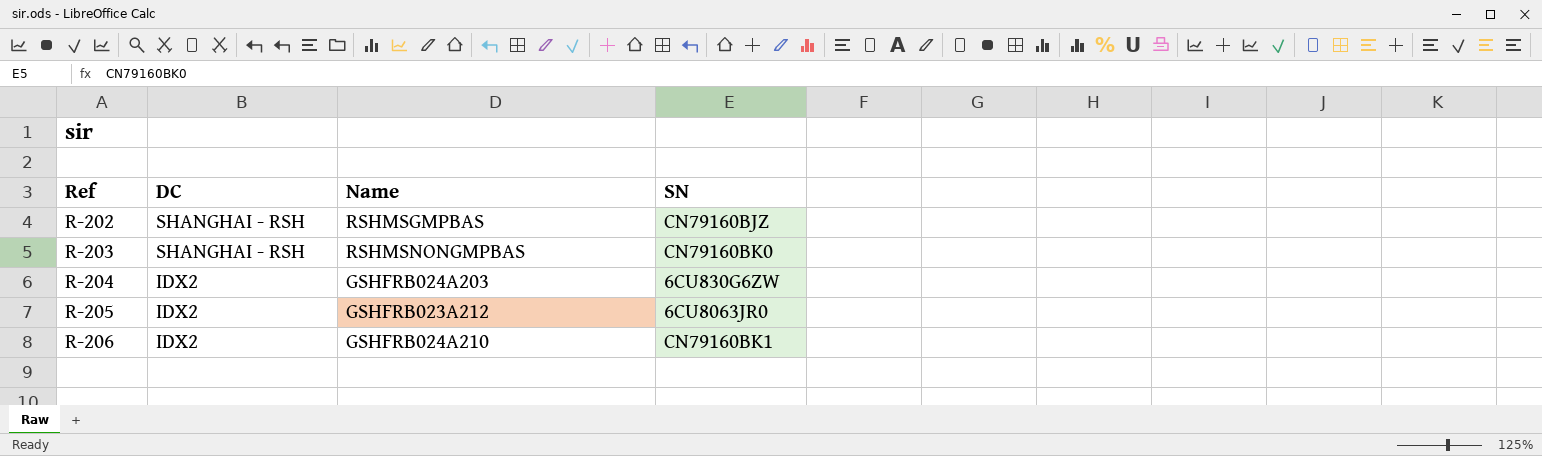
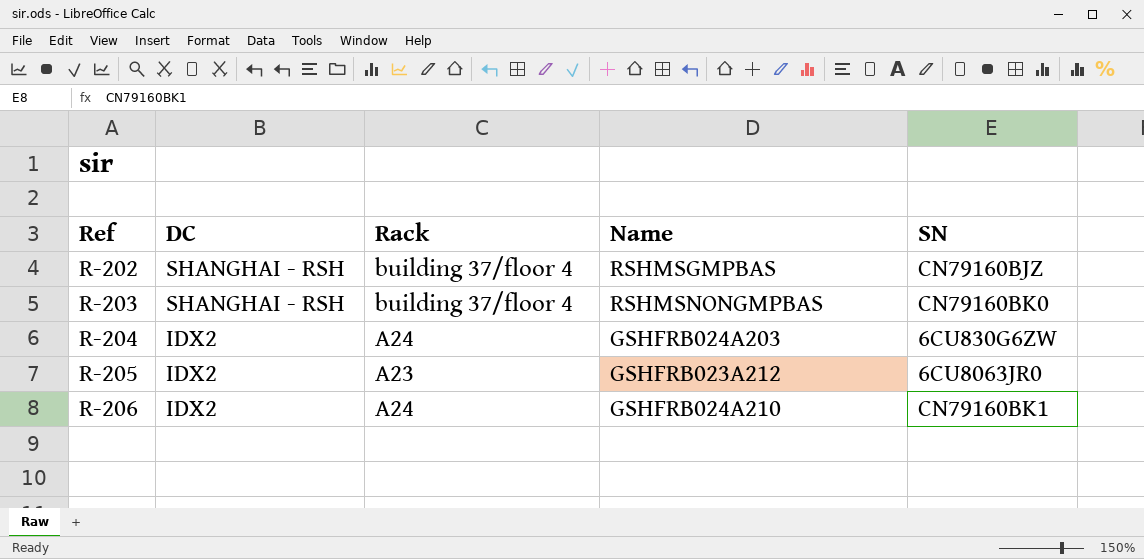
column Rack | position: none -> 3

